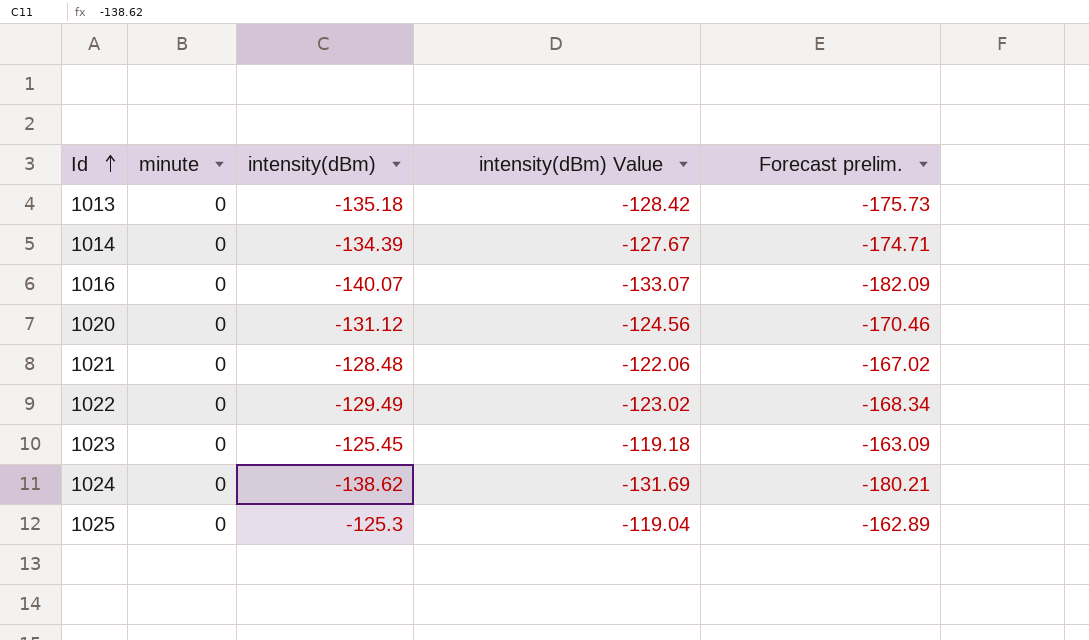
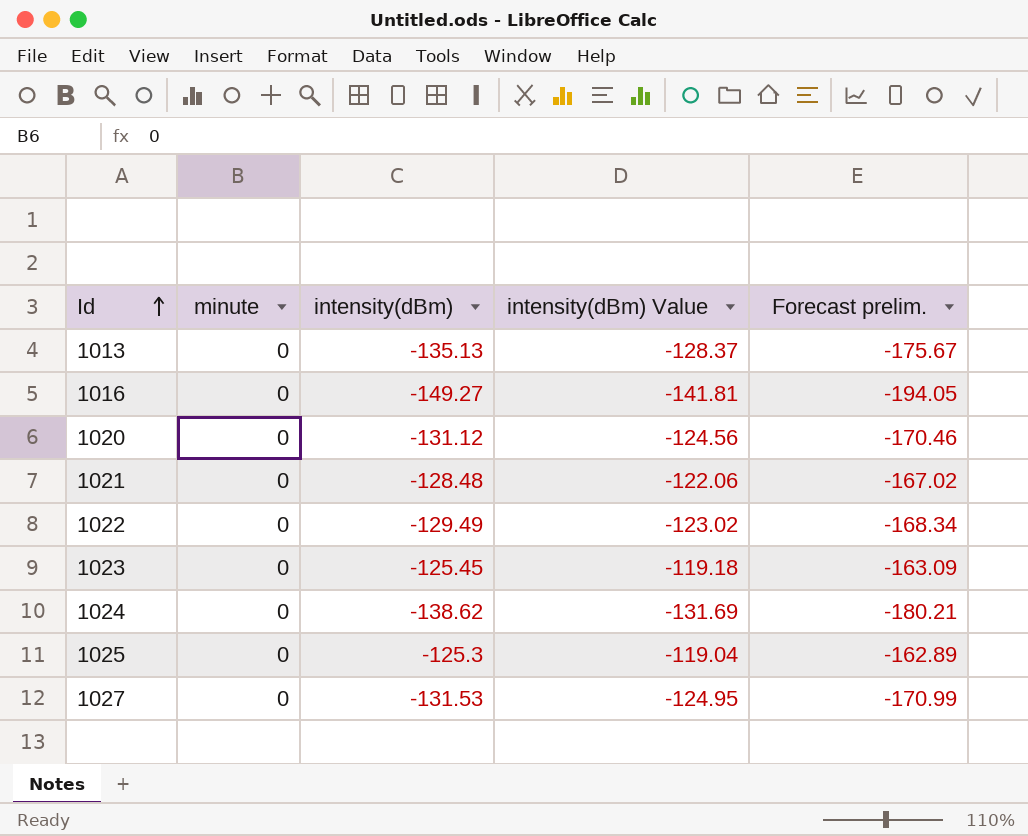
row 1014: 0 | -134.39 | -127.67 | -174.71 -> none
1013 | intensity(dBm): -135.18 -> -135.13
1013 | intensity(dBm) Value: -128.42 -> -128.37
1013 | Forecast prelim.: -175.73 -> -175.67
1016 | intensity(dBm): -140.07 -> -149.27
1016 | intensity(dBm) Value: -133.07 -> -141.81
1016 | Forecast prelim.: -182.09 -> -194.05
row 1027: none -> 0 | -131.53 | -124.95 | -170.99

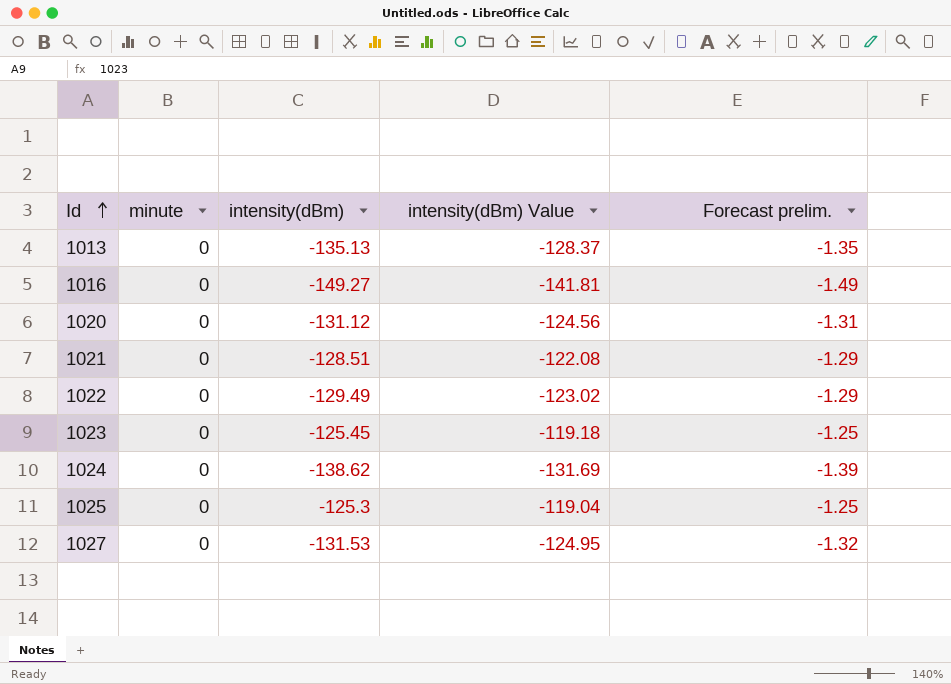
column Forecast prelim. | formula: [intensity(dBm)] * 1.3 -> [intensity(dBm)] * 0.01
1021 | intensity(dBm): -128.48 -> -128.51
1021 | intensity(dBm) Value: -122.06 -> -122.08

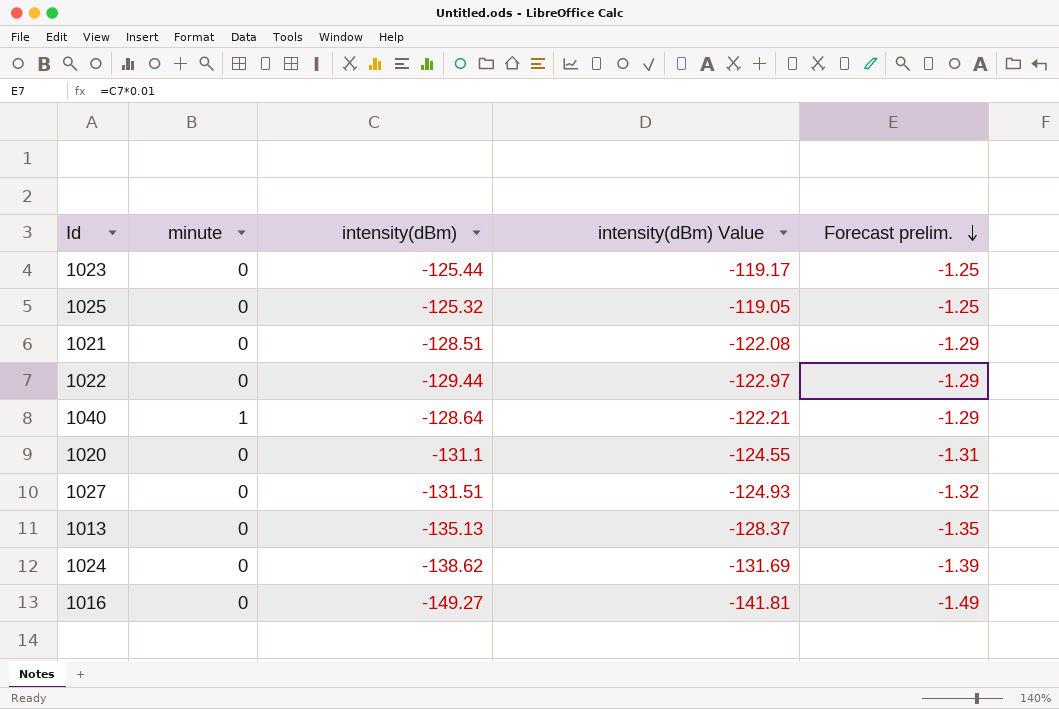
row order: Id ascending -> Forecast prelim. descending
1023 | intensity(dBm): -125.45 -> -125.44
1023 | intensity(dBm) Value: -119.18 -> -119.17
1025 | intensity(dBm): -125.3 -> -125.32
1025 | intensity(dBm) Value: -119.04 -> -119.05
1022 | intensity(dBm): -129.49 -> -129.44
1022 | intensity(dBm) Value: -123.02 -> -122.97
row 1040: none -> 1 | -128.64 | -122.21 | -1.29
1020 | intensity(dBm): -131.12 -> -131.1
1020 | intensity(dBm) Value: -124.56 -> -124.55
1027 | intensity(dBm): -131.53 -> -131.51
1027 | intensity(dBm) Value: -124.95 -> -124.93

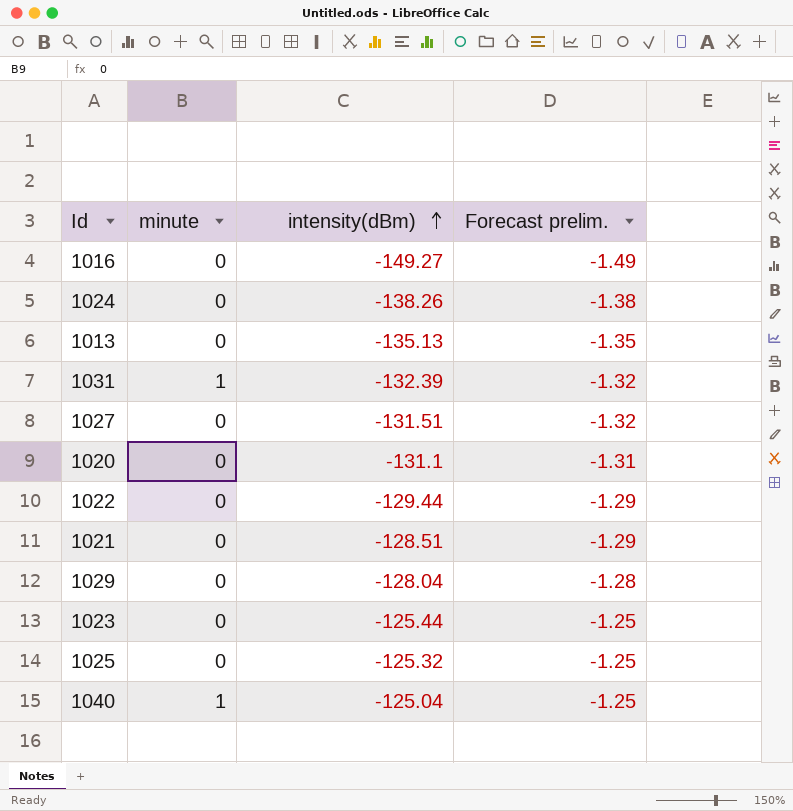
row order: Forecast prelim. descending -> intensity(dBm) ascending
column intensity(dBm) Value | formula: [intensity(dBm)] * 0.95 -> none
1024 | intensity(dBm): -138.62 -> -138.26
1024 | Forecast prelim.: -1.39 -> -1.38
row 1031: none -> 1 | -132.39 | -1.32
row 1029: none -> 0 | -128.04 | -1.28
1040 | intensity(dBm): -128.64 -> -125.04
1040 | Forecast prelim.: -1.29 -> -1.25

